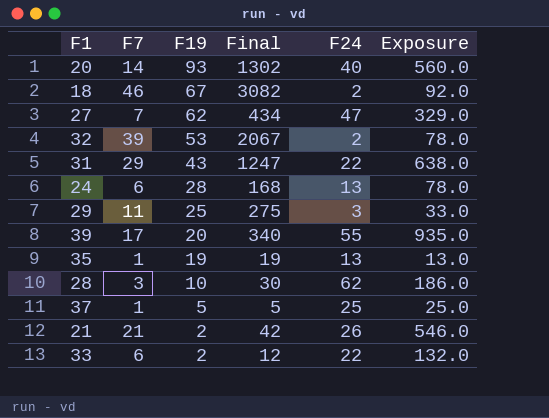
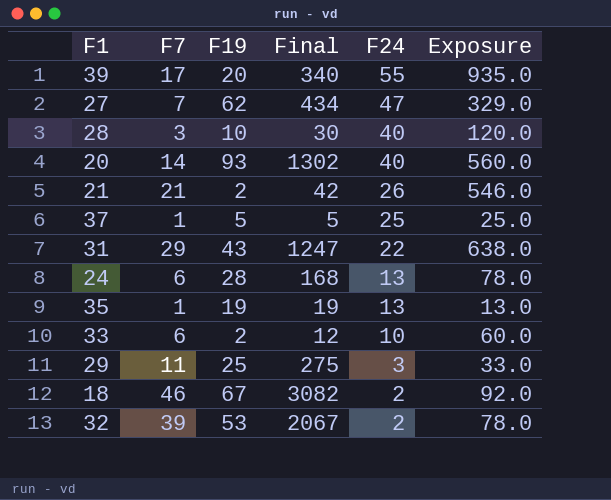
row order: F19 descending -> F24 descending
28 | F24: 62 -> 40
28 | Exposure: 186.0 -> 120.0
33 | F24: 22 -> 10
33 | Exposure: 132.0 -> 60.0

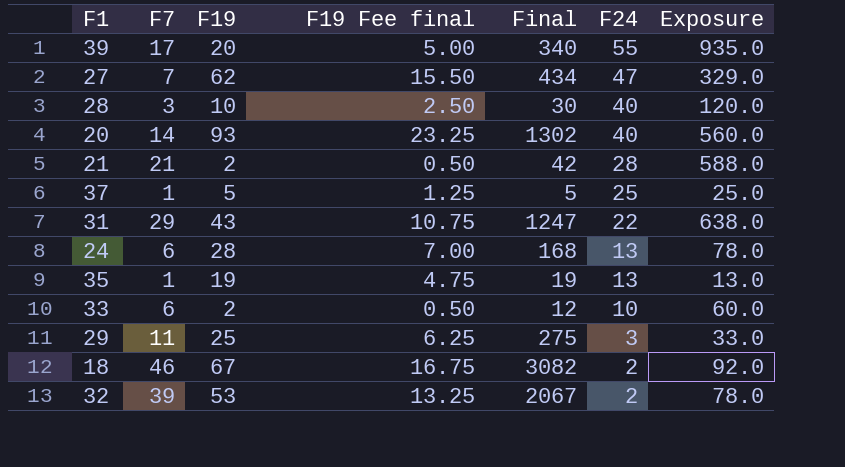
column F19 Fee final | formula: none -> [F19] * 0.25
21 | F24: 26 -> 28
21 | Exposure: 546.0 -> 588.0

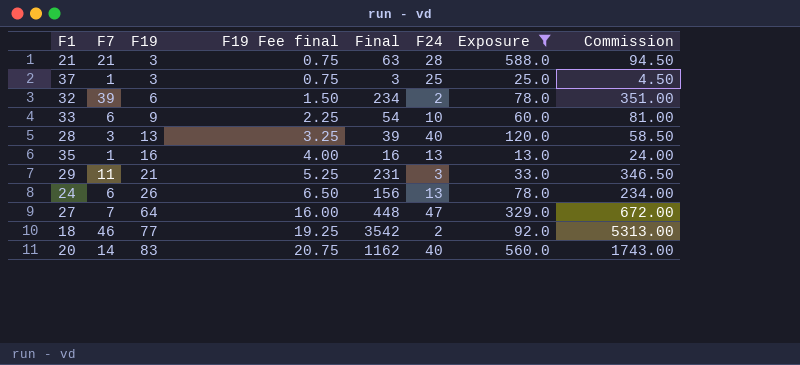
filter: none -> Exposure <= 588.0
row order: F24 descending -> F19 ascending
column Commission | formula: none -> [Final] * 1.5
21 | F19: 2 -> 3
21 | F19 Fee final: 0.50 -> 0.75
21 | Final: 42 -> 63
37 | F19: 5 -> 3
37 | F19 Fee final: 1.25 -> 0.75
37 | Final: 5 -> 3
32 | F19: 53 -> 6
32 | F19 Fee final: 13.25 -> 1.50
32 | Final: 2067 -> 234
33 | F19: 2 -> 9
33 | F19 Fee final: 0.50 -> 2.25
33 | Final: 12 -> 54
28 | F19: 10 -> 13
28 | F19 Fee final: 2.50 -> 3.25
28 | Final: 30 -> 39
35 | F19: 19 -> 16
35 | F19 Fee final: 4.75 -> 4.00
35 | Final: 19 -> 16
29 | F19: 25 -> 21
29 | F19 Fee final: 6.25 -> 5.25
29 | Final: 275 -> 231
24 | F19: 28 -> 26
24 | F19 Fee final: 7.00 -> 6.50
24 | Final: 168 -> 156
27 | F19: 62 -> 64
27 | F19 Fee final: 15.50 -> 16.00
27 | Final: 434 -> 448
18 | F19: 67 -> 77
18 | F19 Fee final: 16.75 -> 19.25
18 | Final: 3082 -> 3542
20 | F19: 93 -> 83
20 | F19 Fee final: 23.25 -> 20.75
20 | Final: 1302 -> 1162

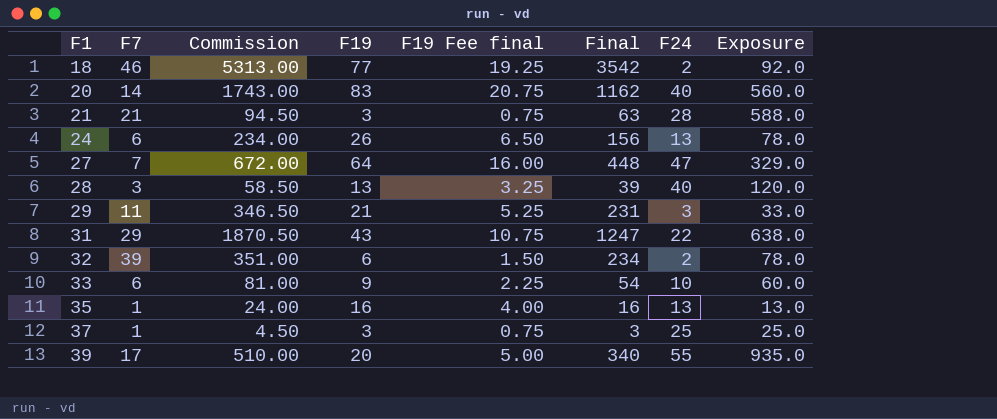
filter: Exposure <= 588.0 -> none
row order: F19 ascending -> F1 ascending
column Commission | position: 8 -> 3

